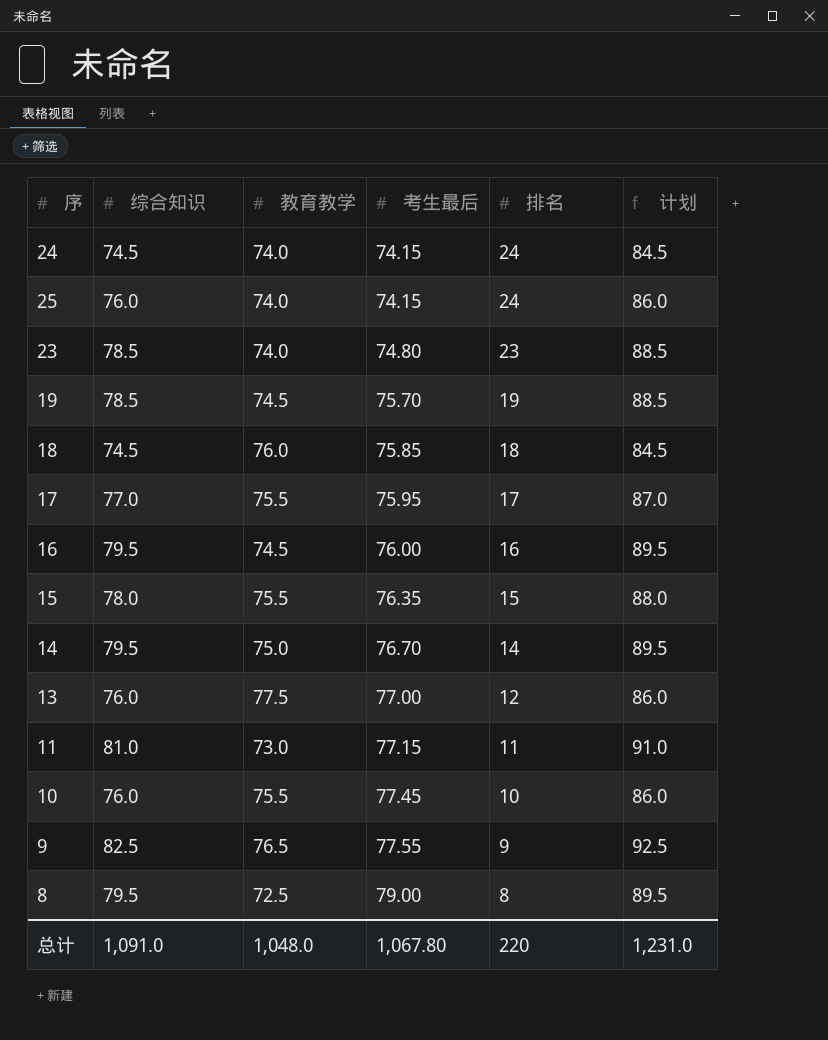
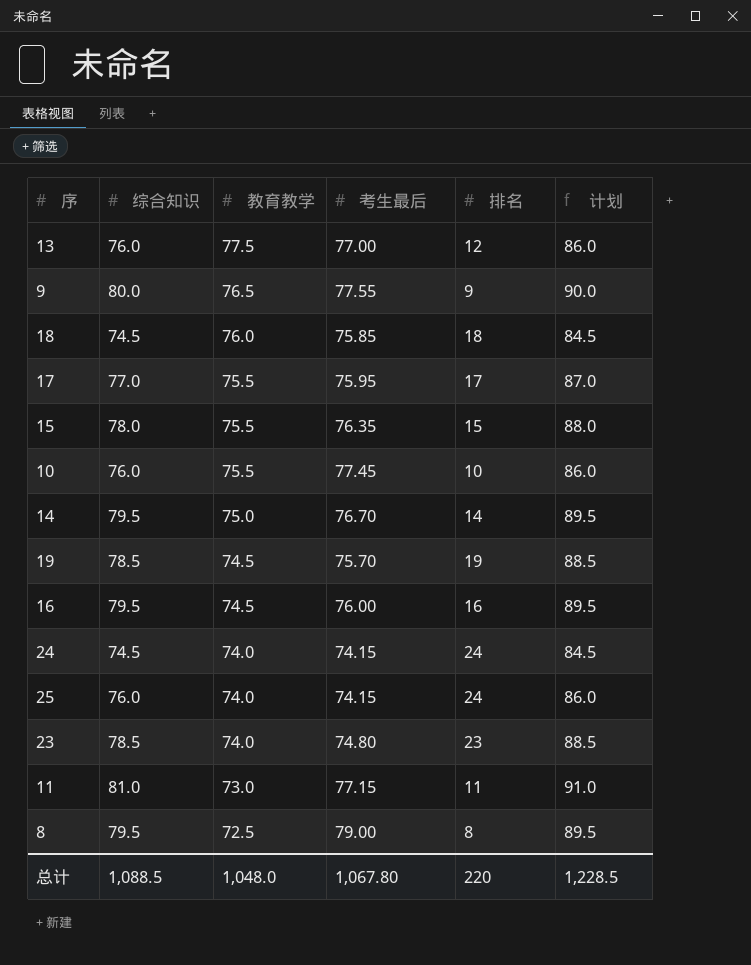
row order: 考生最后 ascending -> 教育教学 descending
9 | 综合知识: 82.5 -> 80.0
9 | 计划: 92.5 -> 90.0
总计 | 综合知识: 1,091.0 -> 1,088.5
总计 | 计划: 1,231.0 -> 1,228.5

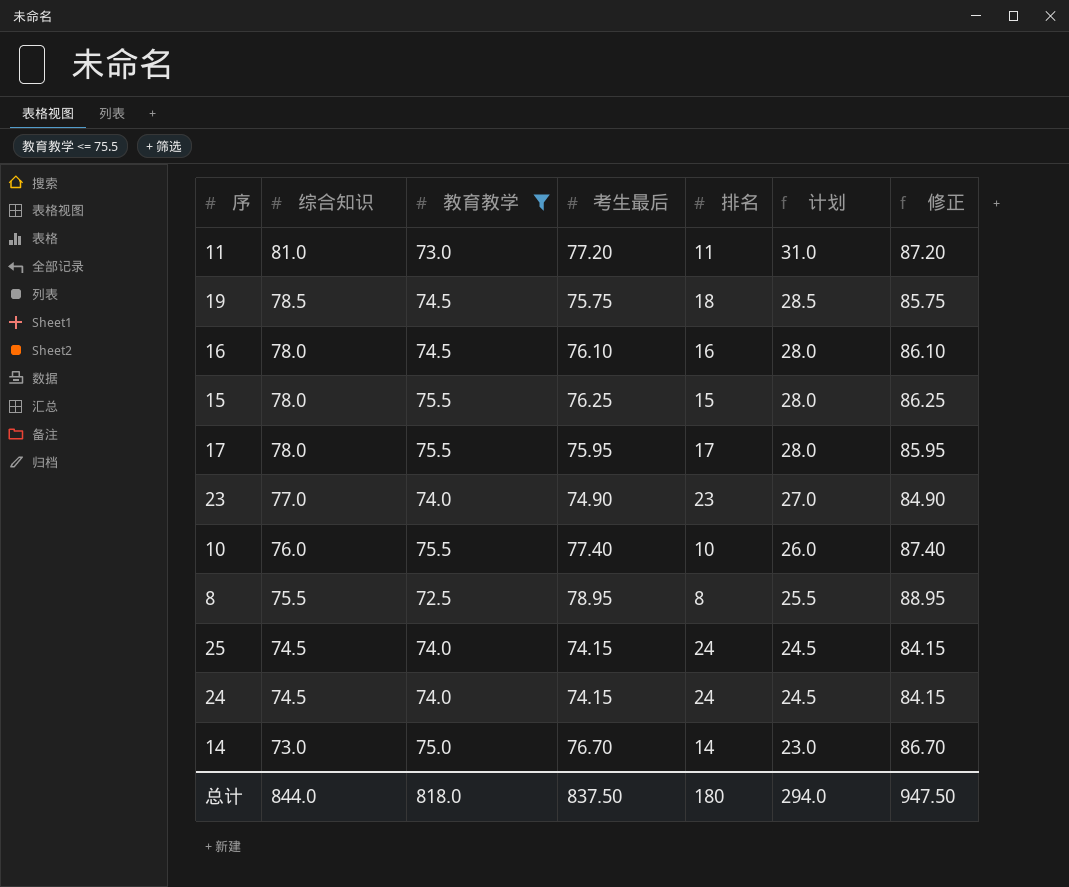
filter: none -> 教育教学 <= 75.5
row order: 教育教学 descending -> 综合知识 descending
column 计划 | formula: [综合知识] + 10 -> [综合知识] - 50
column 修正 | formula: none -> [考生最后] + 10
11 | 考生最后: 77.15 -> 77.20
19 | 考生最后: 75.70 -> 75.75
19 | 排名: 19 -> 18
16 | 综合知识: 79.5 -> 78.0
16 | 考生最后: 76.00 -> 76.10
15 | 考生最后: 76.35 -> 76.25
17 | 综合知识: 77.0 -> 78.0
23 | 综合知识: 78.5 -> 77.0
23 | 考生最后: 74.80 -> 74.90
10 | 考生最后: 77.45 -> 77.40
8 | 综合知识: 79.5 -> 75.5
8 | 考生最后: 79.00 -> 78.95
25 | 综合知识: 76.0 -> 74.5
14 | 综合知识: 79.5 -> 73.0
总计 | 综合知识: 1,088.5 -> 844.0
总计 | 教育教学: 1,048.0 -> 818.0
总计 | 考生最后: 1,067.80 -> 837.50
总计 | 排名: 220 -> 180
总计 | 计划: 1,228.5 -> 294.0

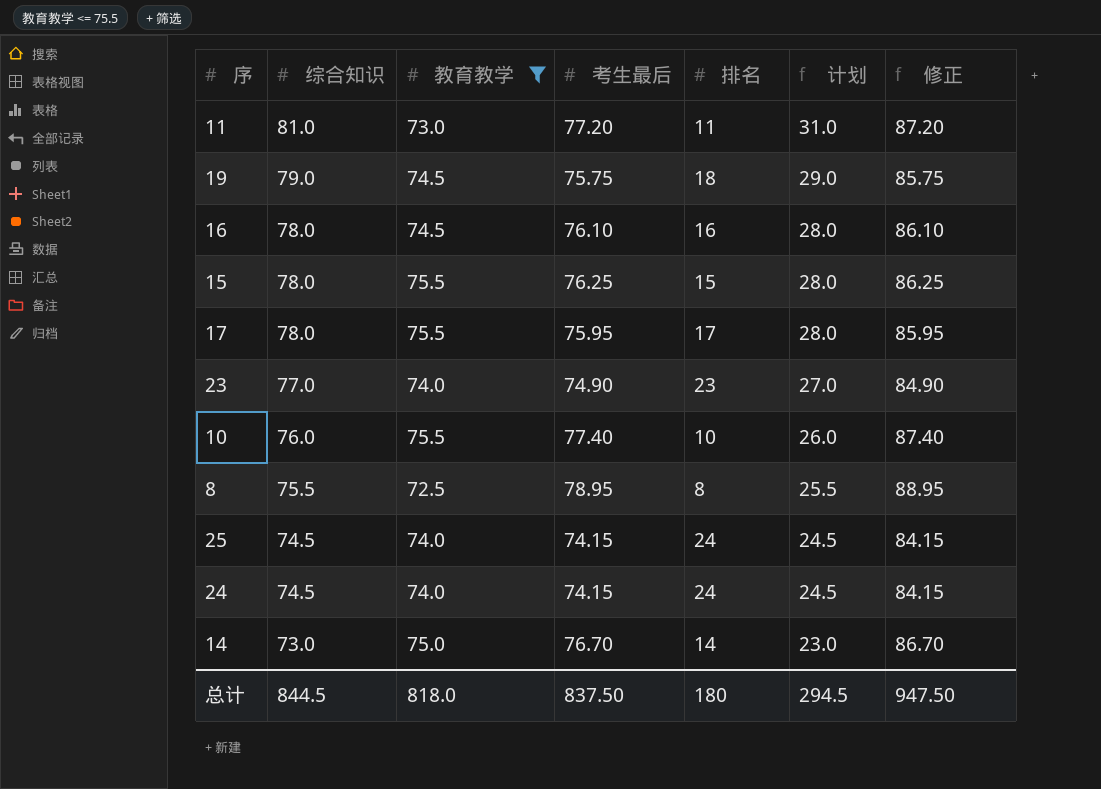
19 | 综合知识: 78.5 -> 79.0
19 | 计划: 28.5 -> 29.0
总计 | 综合知识: 844.0 -> 844.5
总计 | 计划: 294.0 -> 294.5

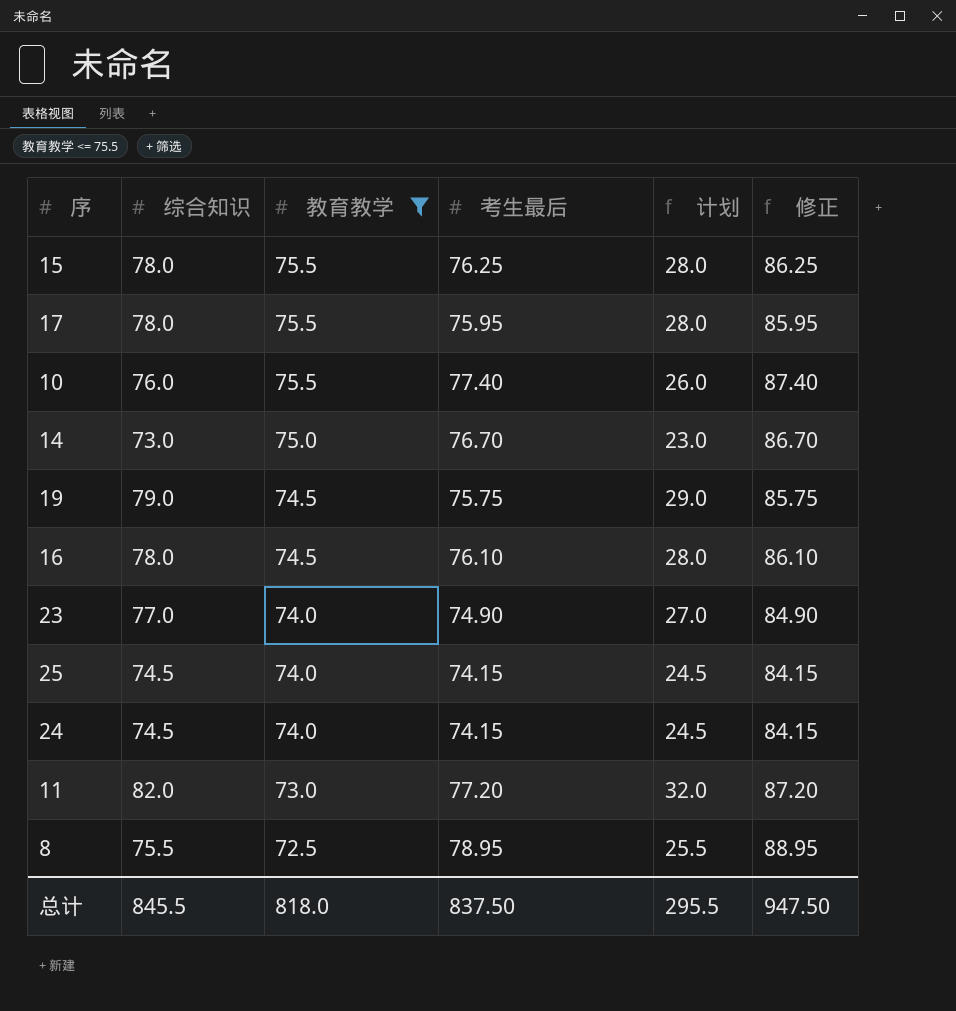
row order: 综合知识 descending -> 教育教学 descending
column 排名 | position: 5 -> none
11 | 综合知识: 81.0 -> 82.0
11 | 计划: 31.0 -> 32.0
总计 | 综合知识: 844.5 -> 845.5
总计 | 计划: 294.5 -> 295.5

